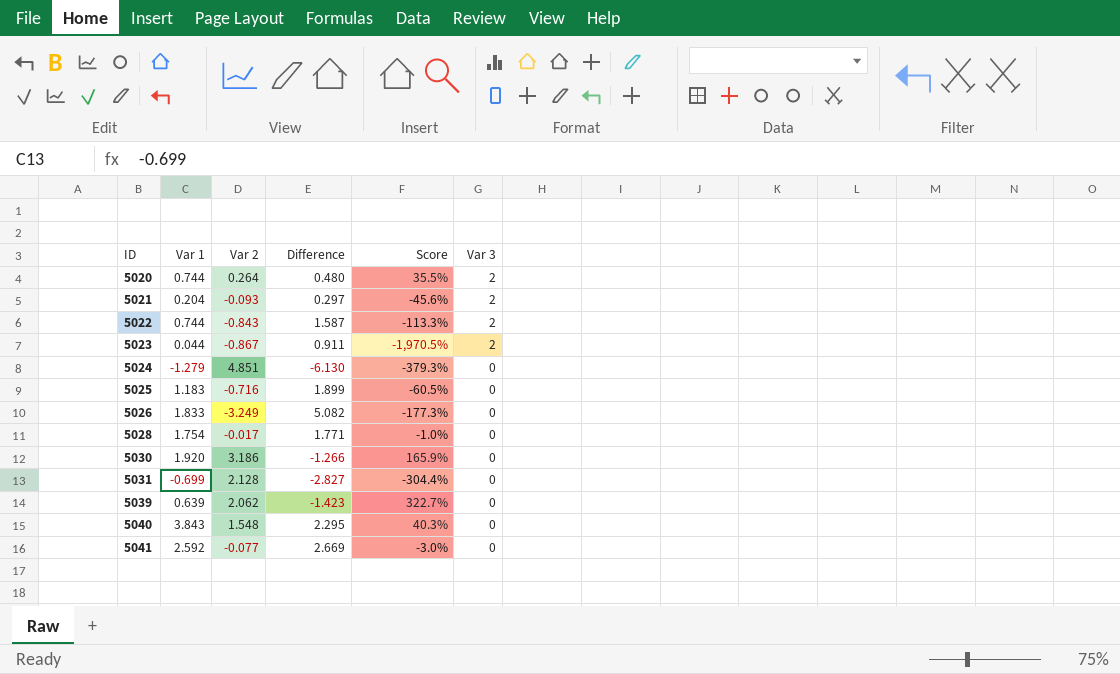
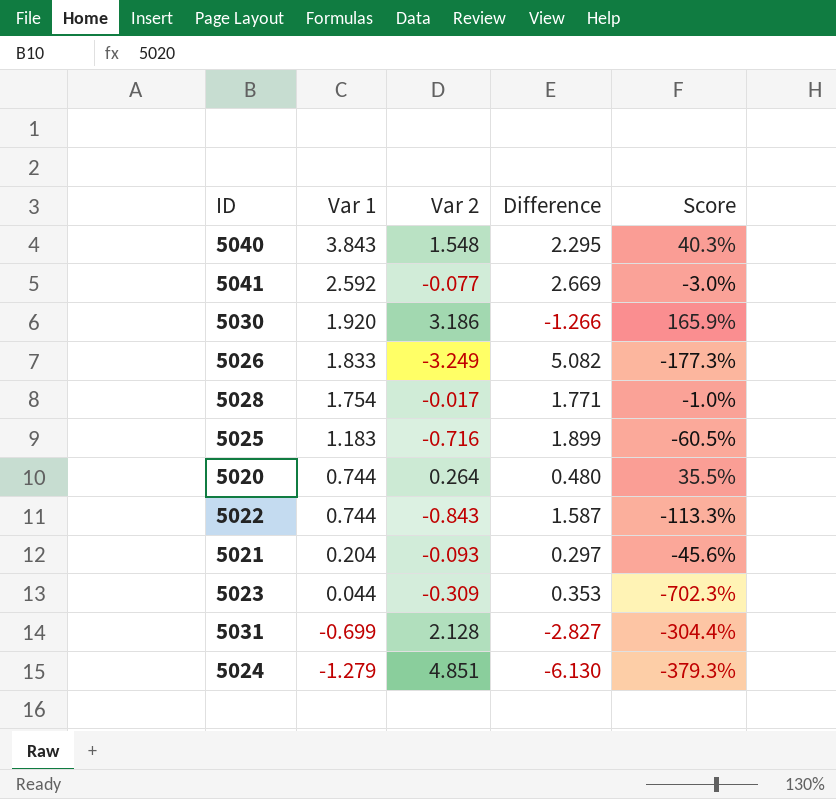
row order: ID ascending -> Var 1 descending
column Var 3 | position: 6 -> none
row 5039: 0.639 | 2.062 | -1.423 | 322.7% | 0 -> none
5023 | Var 2: -0.867 -> -0.309
5023 | Difference: 0.911 -> 0.353
5023 | Score: -1,970.5% -> -702.3%

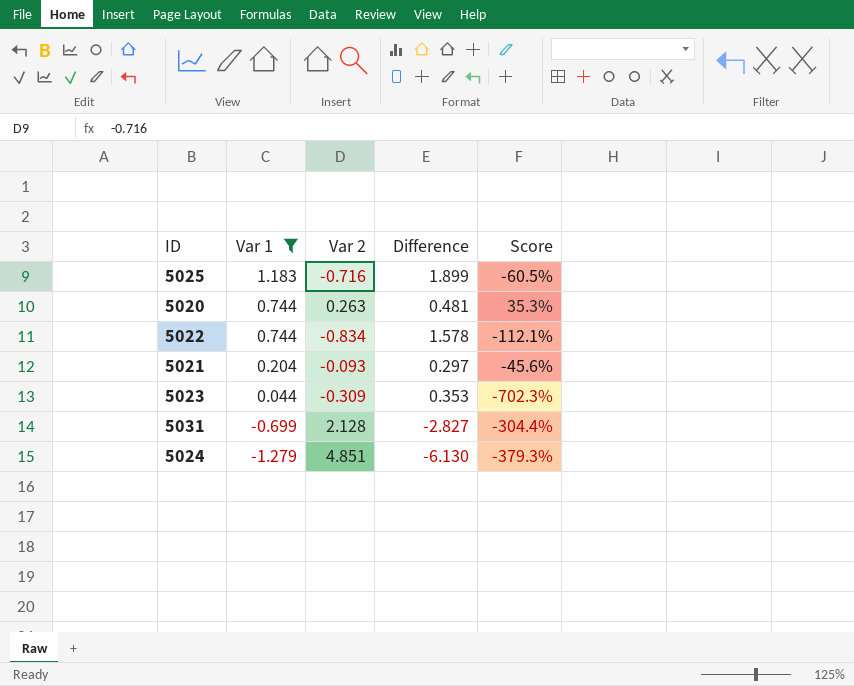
filter: none -> Var 1 <= 1.183
5020 | Var 2: 0.264 -> 0.263
5020 | Difference: 0.480 -> 0.481
5020 | Score: 35.5% -> 35.3%
5022 | Var 2: -0.843 -> -0.834
5022 | Difference: 1.587 -> 1.578
5022 | Score: -113.3% -> -112.1%

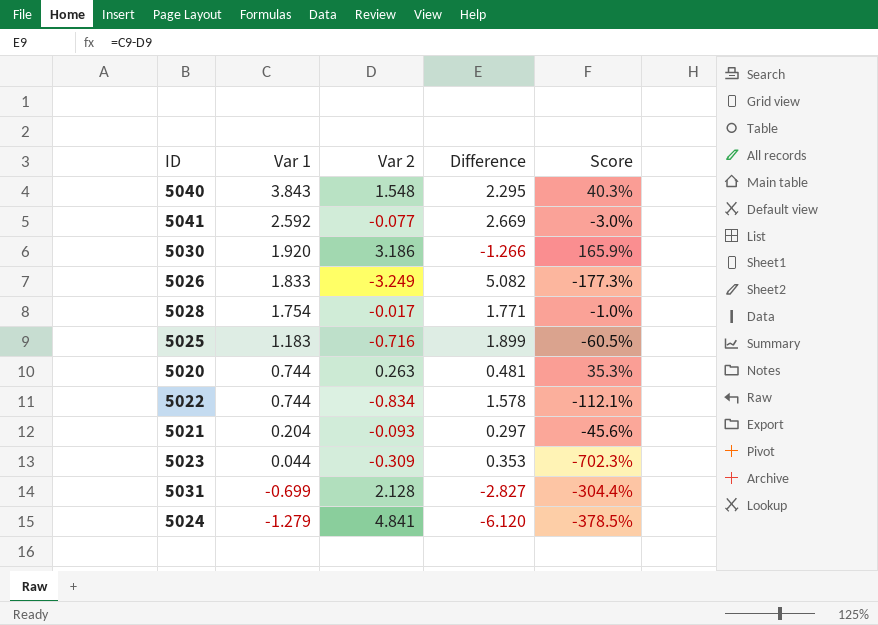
filter: Var 1 <= 1.183 -> none
5024 | Var 2: 4.851 -> 4.841
5024 | Difference: -6.130 -> -6.120
5024 | Score: -379.3% -> -378.5%

